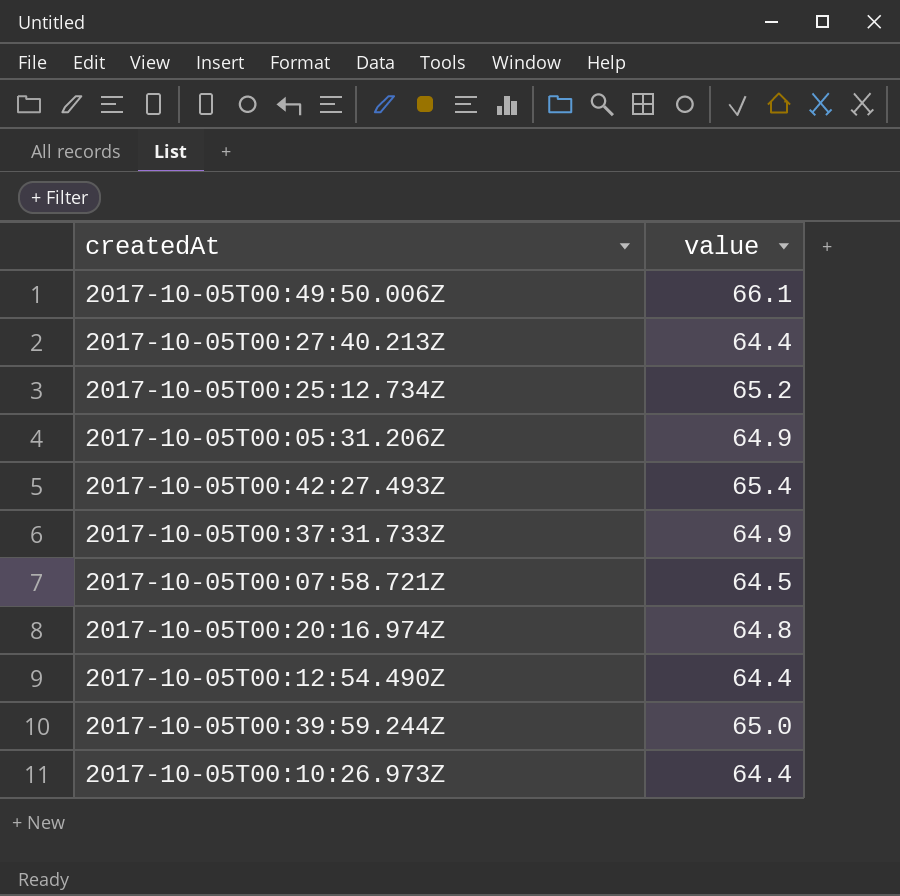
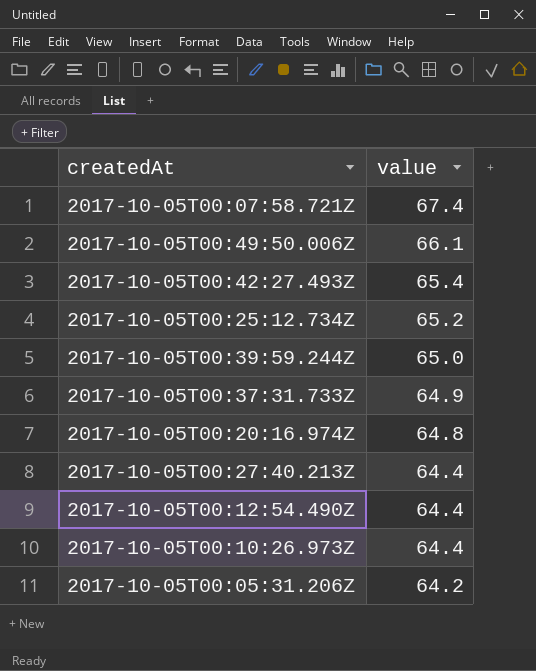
row order: none -> value descending
2017-10-05T00:07:58.721Z | value: 64.5 -> 67.4
2017-10-05T00:05:31.206Z | value: 64.9 -> 64.2

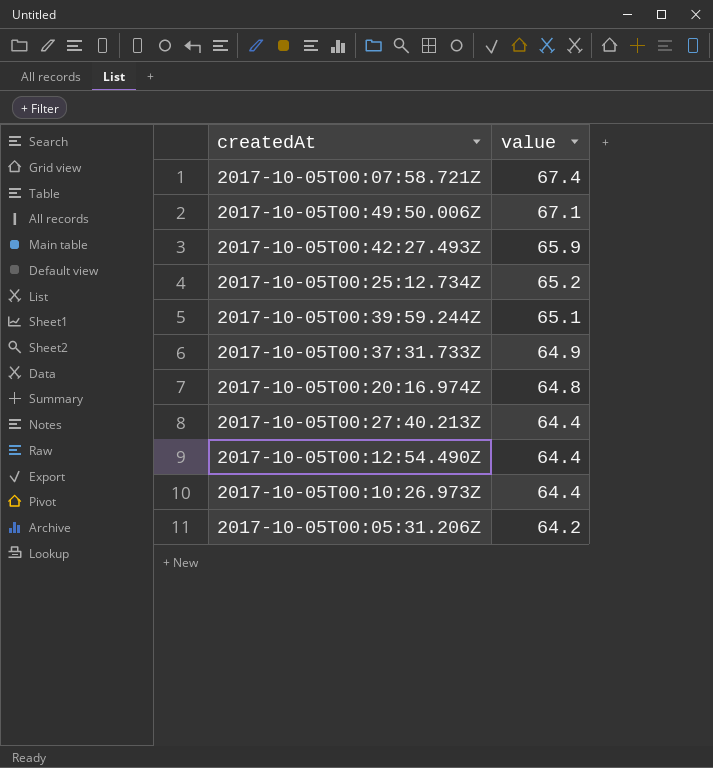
2017-10-05T00:49:50.006Z | value: 66.1 -> 67.1
2017-10-05T00:42:27.493Z | value: 65.4 -> 65.9
2017-10-05T00:39:59.244Z | value: 65.0 -> 65.1

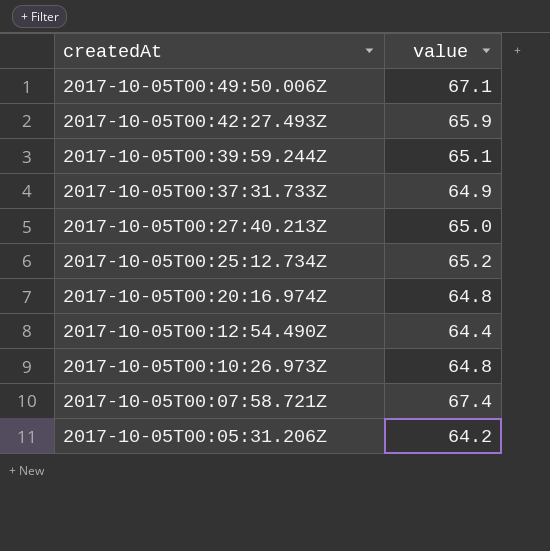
row order: value descending -> createdAt descending
2017-10-05T00:27:40.213Z | value: 64.4 -> 65.0
2017-10-05T00:10:26.973Z | value: 64.4 -> 64.8

